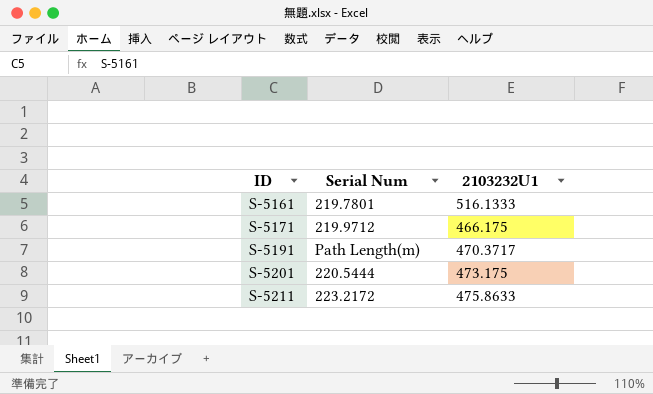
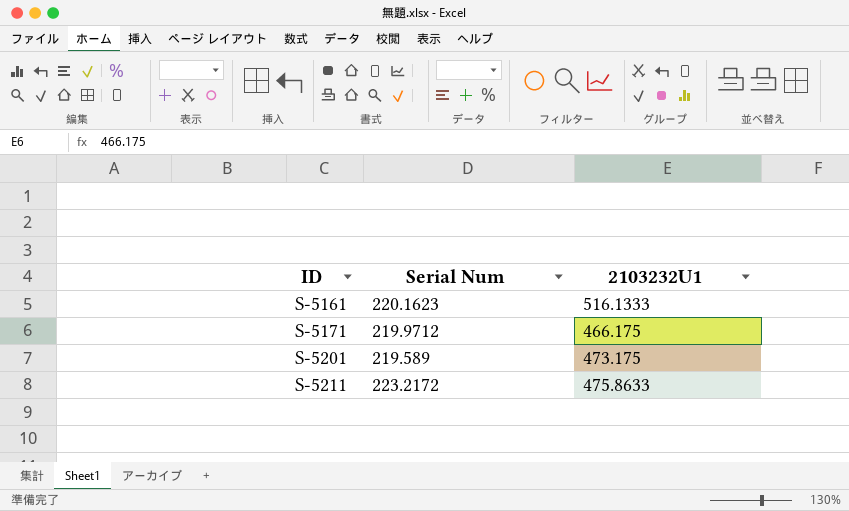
row S-5191: Path Length(m) | 470.3717 -> none
S-5161 | Serial Num: 219.7801 -> 220.1623
S-5201 | Serial Num: 220.5444 -> 219.589

